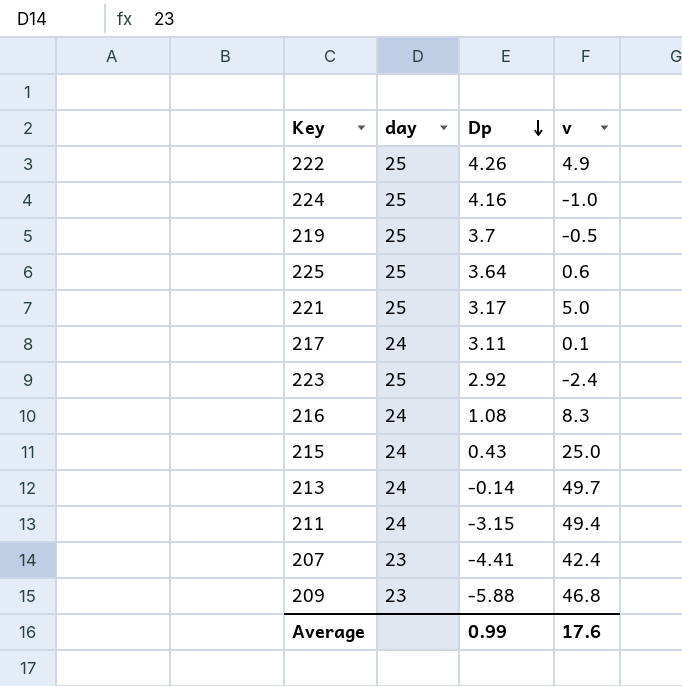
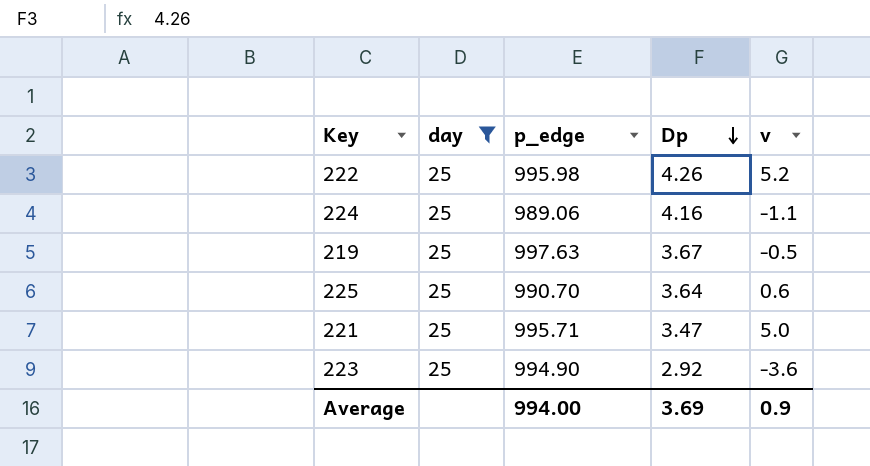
filter: none -> day = 25
column p_edge | position: none -> 3
222 | v: 4.9 -> 5.2
224 | v: -1.0 -> -1.1
219 | Dp: 3.7 -> 3.67
221 | Dp: 3.17 -> 3.47
223 | v: -2.4 -> -3.6
Average | Dp: 0.99 -> 3.69
Average | v: 17.6 -> 0.9

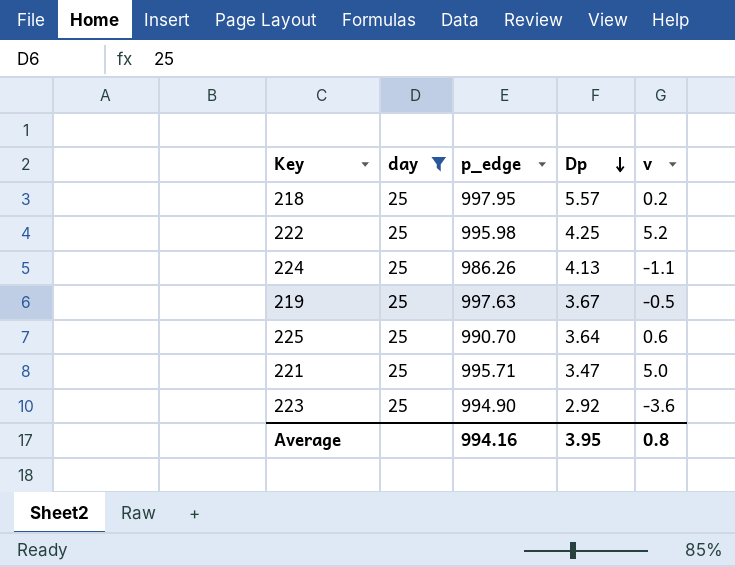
row 218: none -> 25 | 997.95 | 5.57 | 0.2
222 | Dp: 4.26 -> 4.25
224 | p_edge: 989.06 -> 986.26
224 | Dp: 4.16 -> 4.13
Average | p_edge: 994.00 -> 994.16
Average | Dp: 3.69 -> 3.95
Average | v: 0.9 -> 0.8

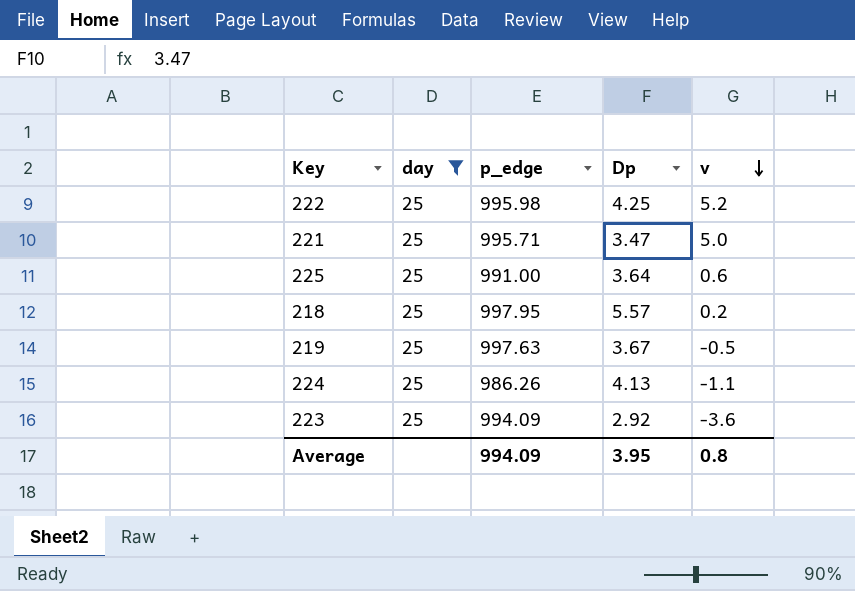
row order: Dp descending -> v descending
225 | p_edge: 990.70 -> 991.00
223 | p_edge: 994.90 -> 994.09
Average | p_edge: 994.16 -> 994.09

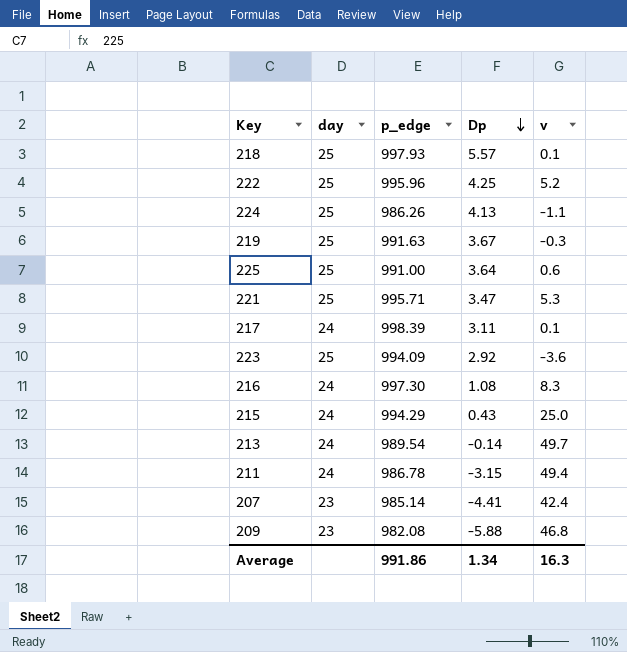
filter: day = 25 -> none
row order: v descending -> Dp descending
218 | p_edge: 997.95 -> 997.93
218 | v: 0.2 -> 0.1
222 | p_edge: 995.98 -> 995.96
219 | p_edge: 997.63 -> 991.63
219 | v: -0.5 -> -0.3
221 | v: 5.0 -> 5.3
Average | p_edge: 994.09 -> 991.86
Average | Dp: 3.95 -> 1.34
Average | v: 0.8 -> 16.3

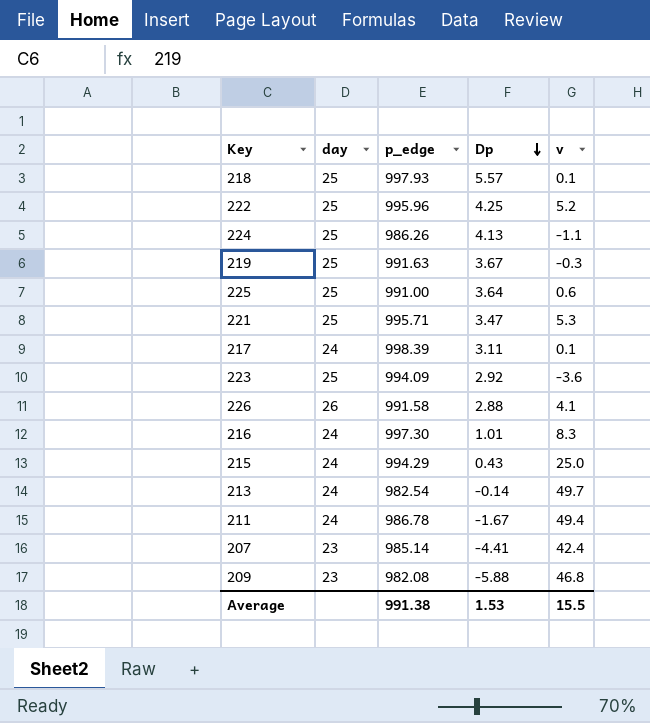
row 226: none -> 26 | 991.58 | 2.88 | 4.1
216 | Dp: 1.08 -> 1.01
213 | p_edge: 989.54 -> 982.54
211 | Dp: -3.15 -> -1.67
Average | p_edge: 991.86 -> 991.38
Average | Dp: 1.34 -> 1.53
Average | v: 16.3 -> 15.5

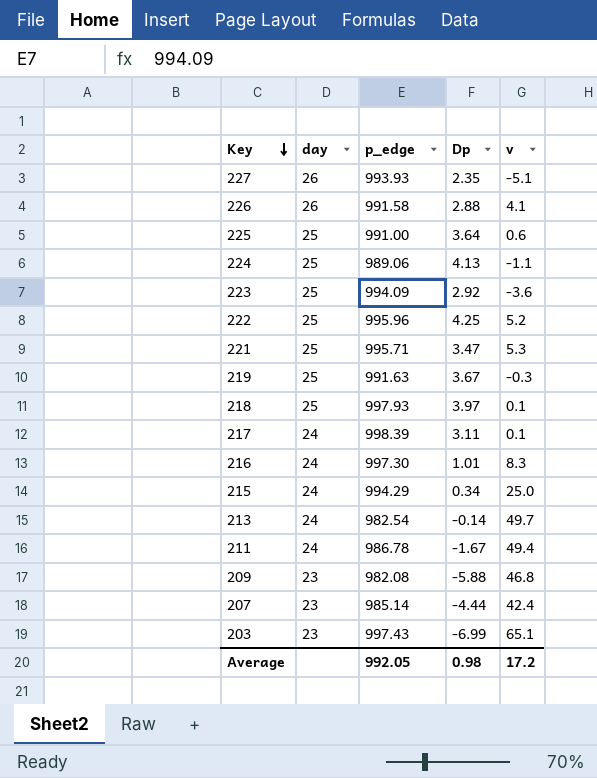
row order: Dp descending -> Key descending
row 227: none -> 26 | 993.93 | 2.35 | -5.1
224 | p_edge: 986.26 -> 989.06
218 | Dp: 5.57 -> 3.97
215 | Dp: 0.43 -> 0.34
207 | Dp: -4.41 -> -4.44
row 203: none -> 23 | 997.43 | -6.99 | 65.1
Average | p_edge: 991.38 -> 992.05
Average | Dp: 1.53 -> 0.98
Average | v: 15.5 -> 17.2

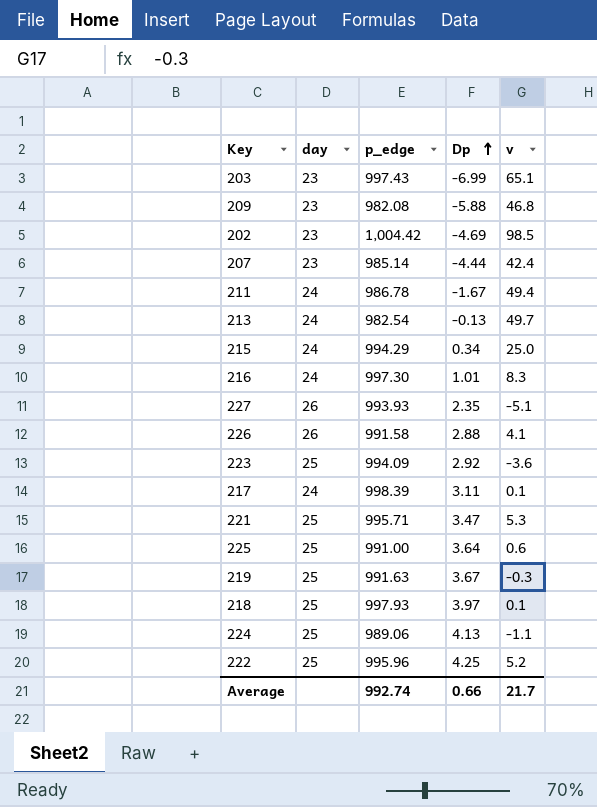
row order: Key descending -> Dp ascending
row 202: none -> 23 | 1,004.42 | -4.69 | 98.5
213 | Dp: -0.14 -> -0.13
Average | p_edge: 992.05 -> 992.74
Average | Dp: 0.98 -> 0.66
Average | v: 17.2 -> 21.7

